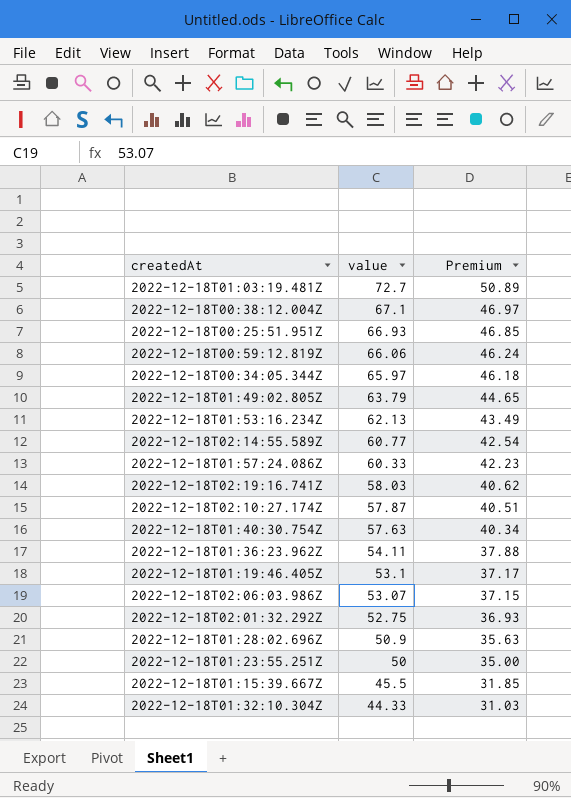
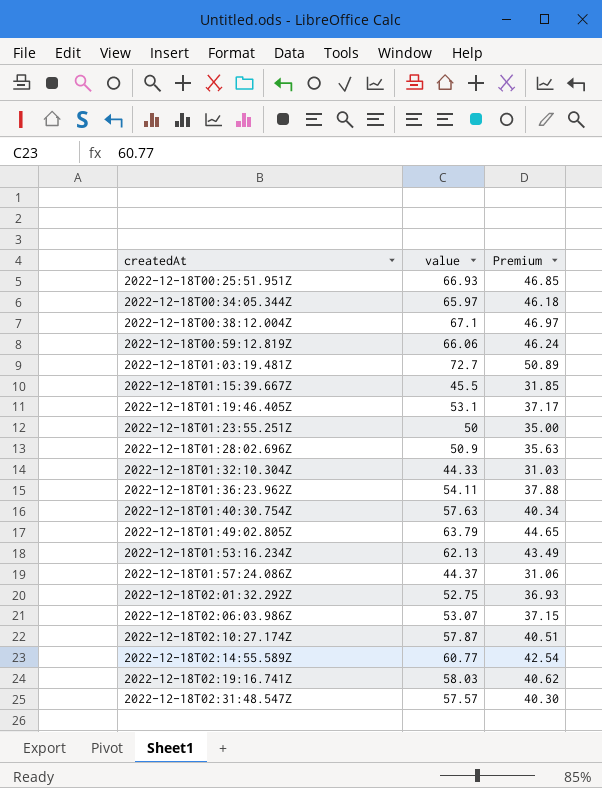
row order: value descending -> createdAt ascending
2022-12-18T01:57:24.086Z | value: 60.33 -> 44.37
2022-12-18T01:57:24.086Z | Premium: 42.23 -> 31.06
row 2022-12-18T02:31:48.547Z: none -> 57.57 | 40.30

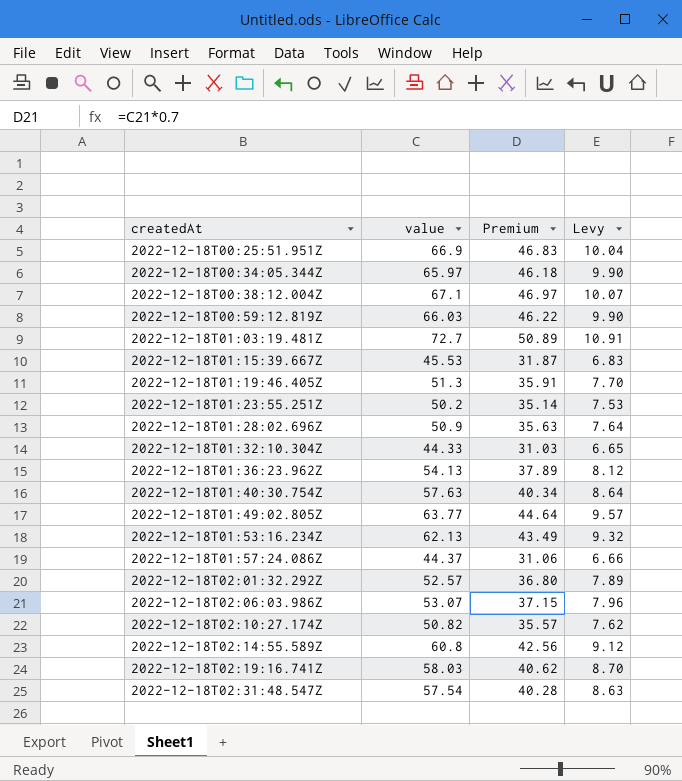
column Levy | formula: none -> [value] * 0.15
2022-12-18T00:25:51.951Z | value: 66.93 -> 66.9
2022-12-18T00:25:51.951Z | Premium: 46.85 -> 46.83
2022-12-18T00:59:12.819Z | value: 66.06 -> 66.03
2022-12-18T00:59:12.819Z | Premium: 46.24 -> 46.22
2022-12-18T01:15:39.667Z | value: 45.5 -> 45.53
2022-12-18T01:15:39.667Z | Premium: 31.85 -> 31.87
2022-12-18T01:19:46.405Z | value: 53.1 -> 51.3
2022-12-18T01:19:46.405Z | Premium: 37.17 -> 35.91
2022-12-18T01:23:55.251Z | value: 50 -> 50.2
2022-12-18T01:23:55.251Z | Premium: 35.00 -> 35.14
2022-12-18T01:36:23.962Z | value: 54.11 -> 54.13
2022-12-18T01:36:23.962Z | Premium: 37.88 -> 37.89
2022-12-18T01:49:02.805Z | value: 63.79 -> 63.77
2022-12-18T01:49:02.805Z | Premium: 44.65 -> 44.64
2022-12-18T02:01:32.292Z | value: 52.75 -> 52.57
2022-12-18T02:01:32.292Z | Premium: 36.93 -> 36.80
2022-12-18T02:10:27.174Z | value: 57.87 -> 50.82
2022-12-18T02:10:27.174Z | Premium: 40.51 -> 35.57
2022-12-18T02:14:55.589Z | value: 60.77 -> 60.8
2022-12-18T02:14:55.589Z | Premium: 42.54 -> 42.56
2022-12-18T02:31:48.547Z | value: 57.57 -> 57.54
2022-12-18T02:31:48.547Z | Premium: 40.30 -> 40.28

